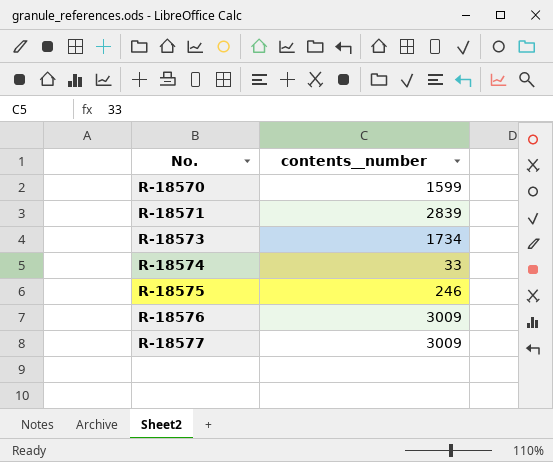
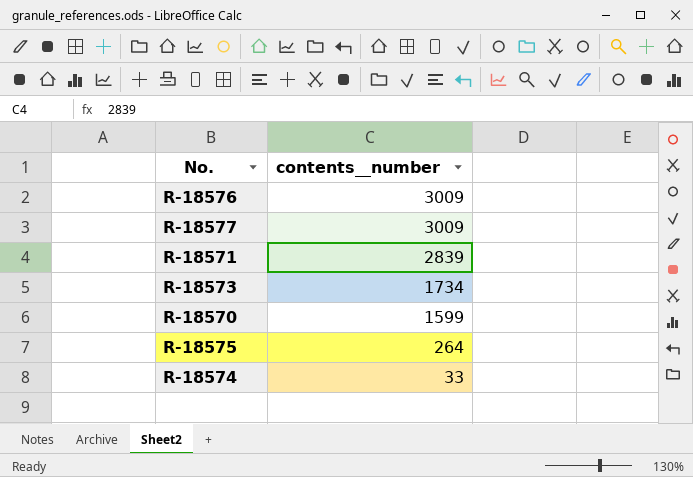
row order: No. ascending -> contents__number descending
R-18575 | contents__number: 246 -> 264

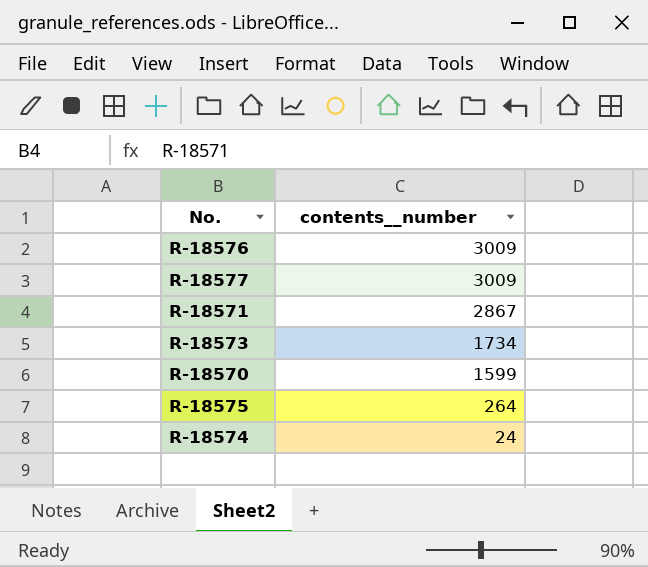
R-18571 | contents__number: 2839 -> 2867
R-18574 | contents__number: 33 -> 24

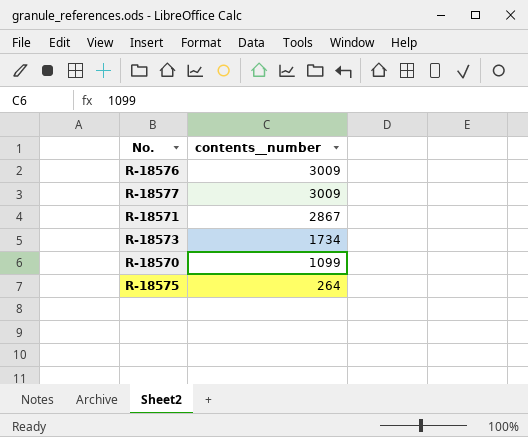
row R-18574: 24 -> none
R-18570 | contents__number: 1599 -> 1099

